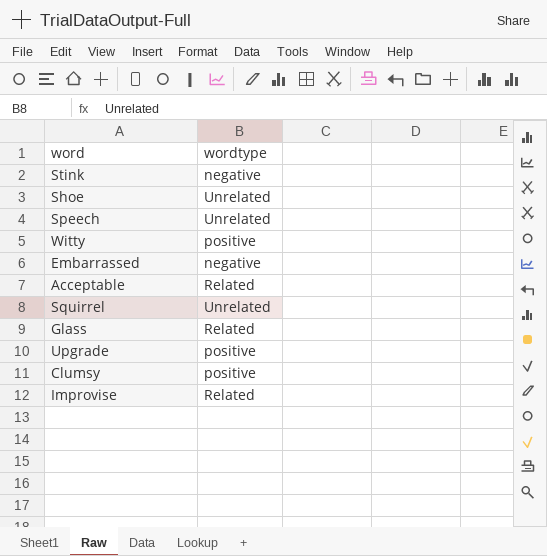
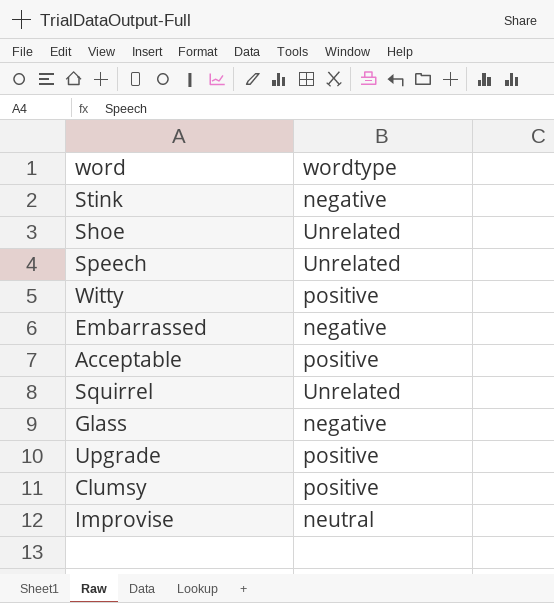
Acceptable | wordtype: Related -> positive
Glass | wordtype: Related -> negative
Improvise | wordtype: Related -> neutral

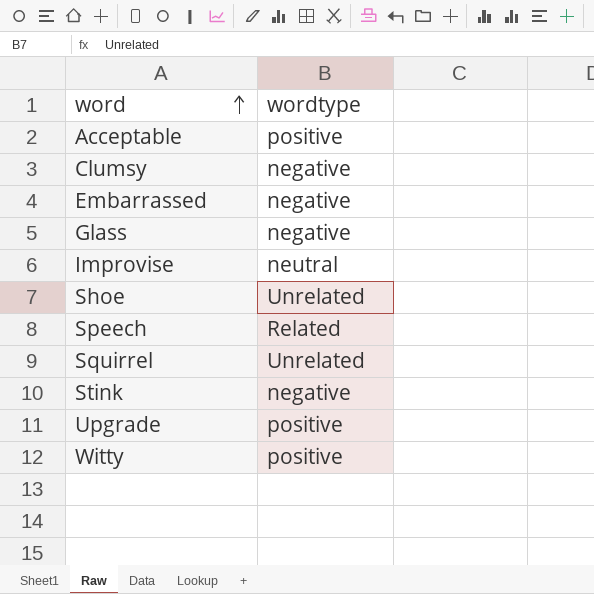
row order: none -> word ascending
Clumsy | wordtype: positive -> negative
Speech | wordtype: Unrelated -> Related

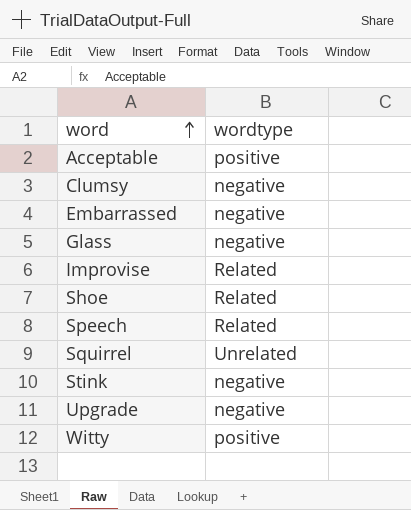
Improvise | wordtype: neutral -> Related
Shoe | wordtype: Unrelated -> Related
Upgrade | wordtype: positive -> negative

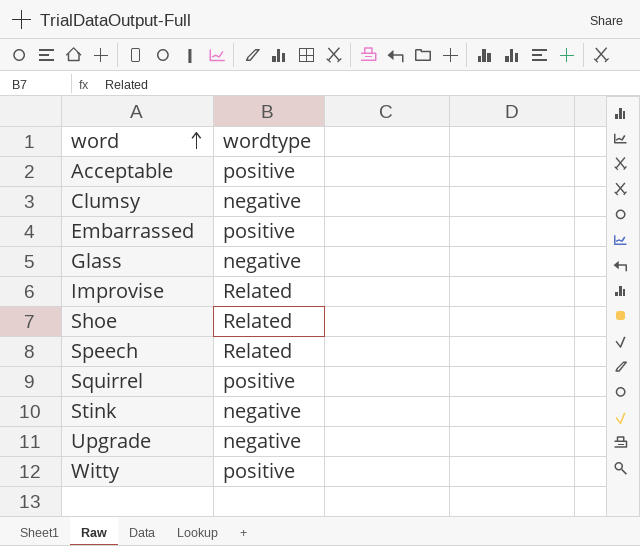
Embarrassed | wordtype: negative -> positive
Squirrel | wordtype: Unrelated -> positive

